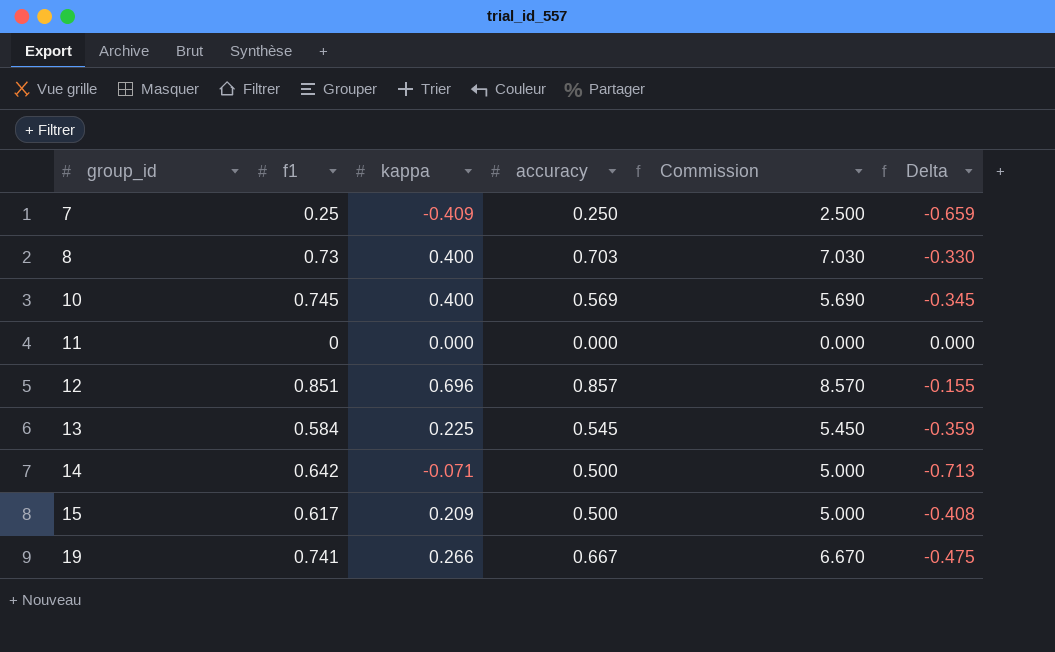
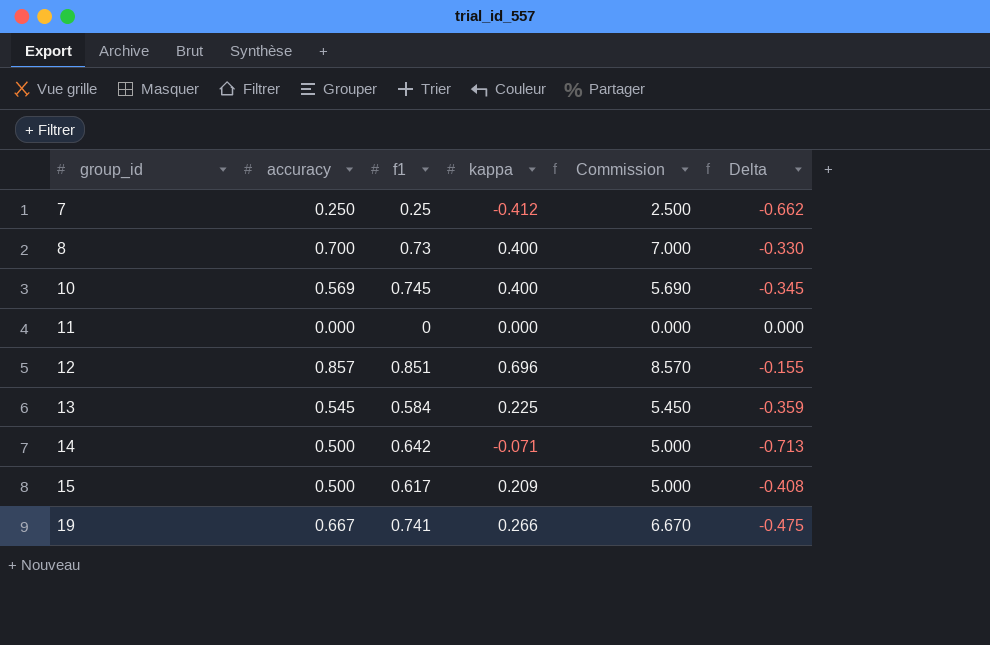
column accuracy | position: 4 -> 2
7 | kappa: -0.409 -> -0.412
7 | Delta: -0.659 -> -0.662
8 | accuracy: 0.703 -> 0.700
8 | Commission: 7.030 -> 7.000

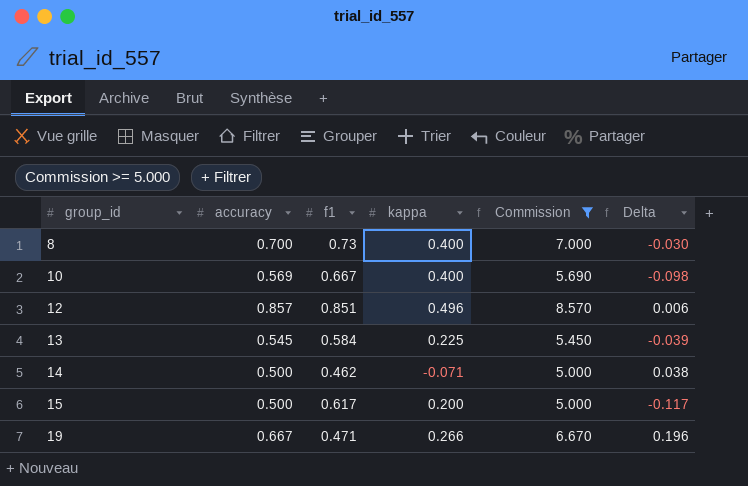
filter: none -> Commission >= 5.000
column Delta | formula: [kappa] - [f1] -> [accuracy] - [f1]
10 | f1: 0.745 -> 0.667
12 | kappa: 0.696 -> 0.496
14 | f1: 0.642 -> 0.462
15 | kappa: 0.209 -> 0.200
19 | f1: 0.741 -> 0.471

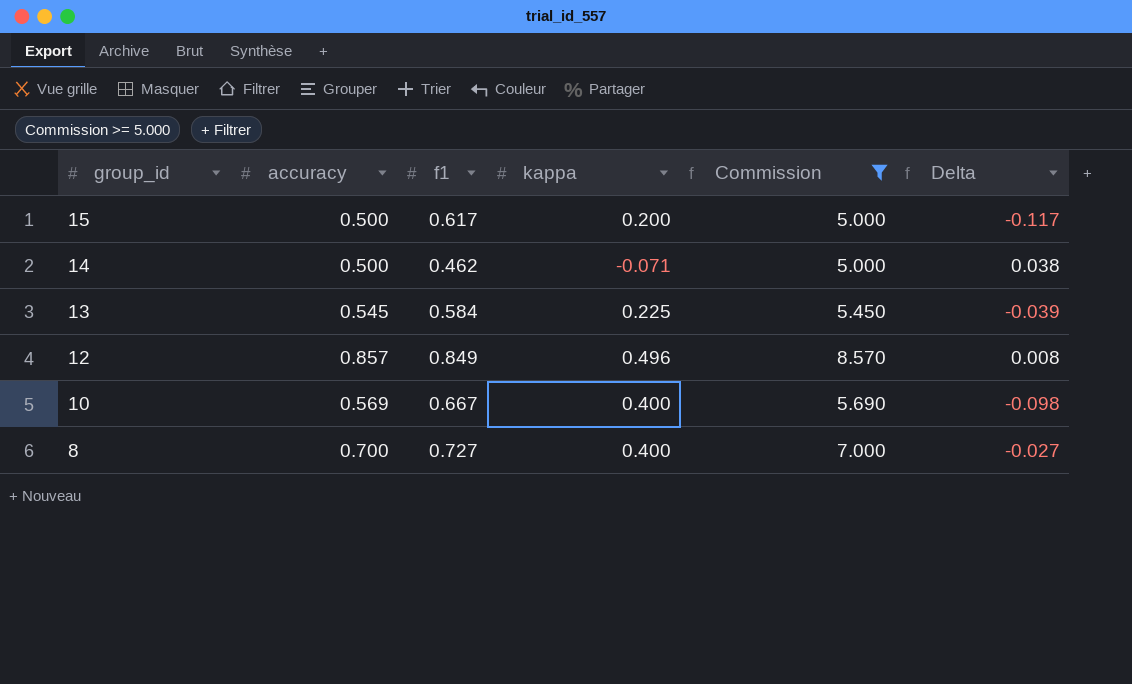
row order: group_id ascending -> group_id descending
row 19: 0.667 | 0.471 | 0.266 | 6.670 | 0.196 -> none
12 | f1: 0.851 -> 0.849
12 | Delta: 0.006 -> 0.008
8 | f1: 0.73 -> 0.727
8 | Delta: -0.030 -> -0.027

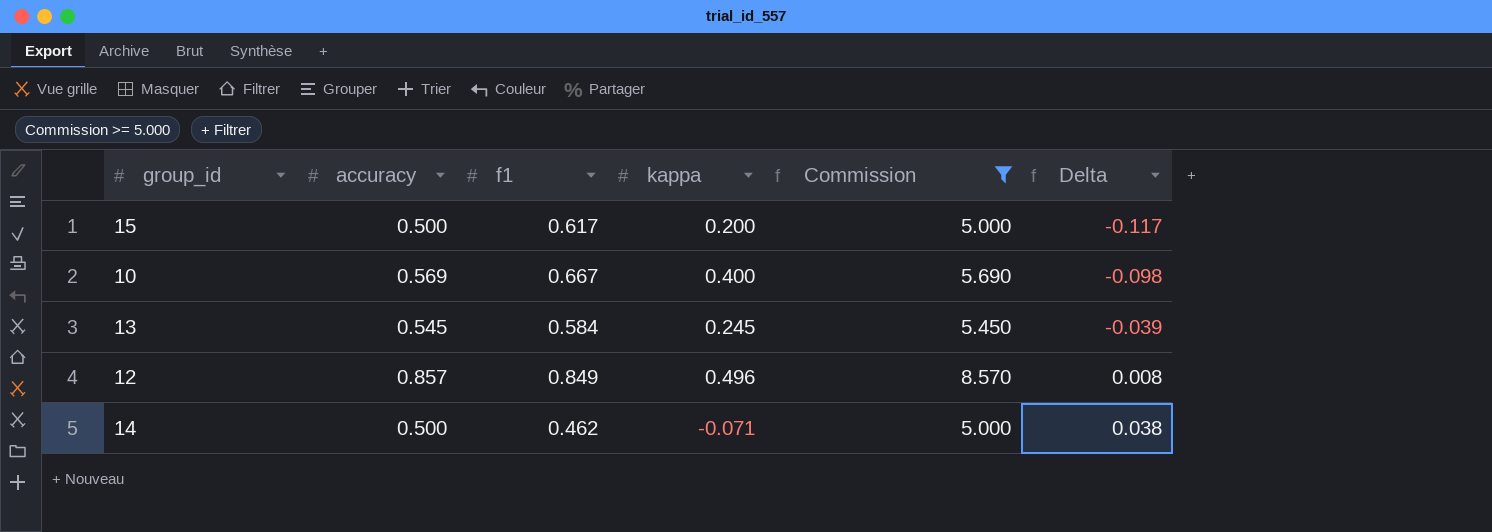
row order: group_id descending -> Delta ascending
row 8: 0.700 | 0.727 | 0.400 | 7.000 | -0.027 -> none
13 | kappa: 0.225 -> 0.245

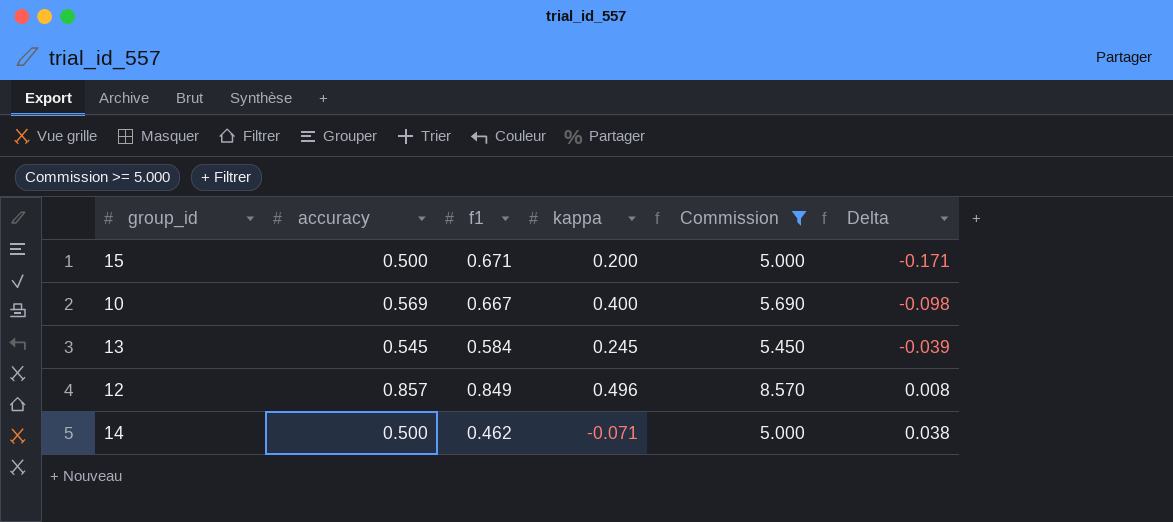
15 | f1: 0.617 -> 0.671
15 | Delta: -0.117 -> -0.171

